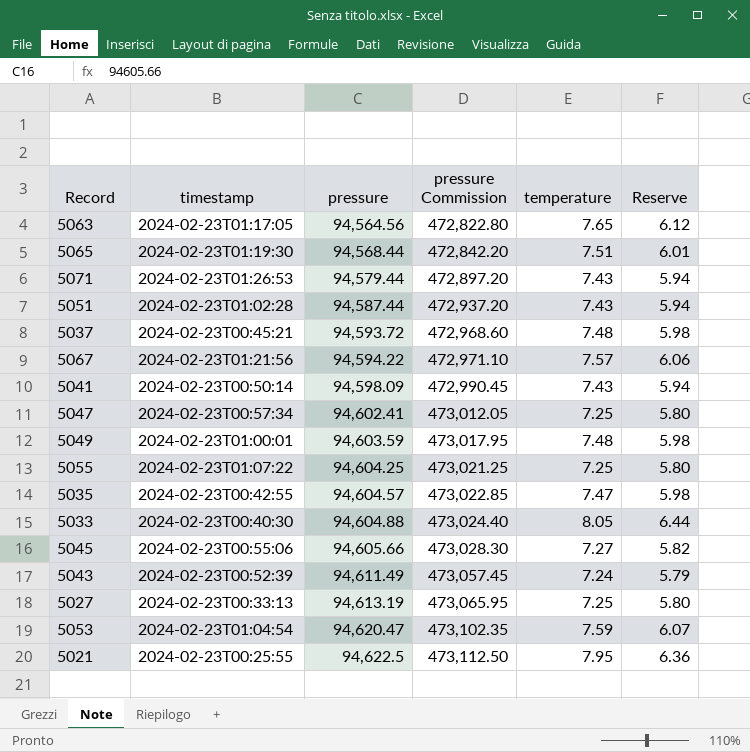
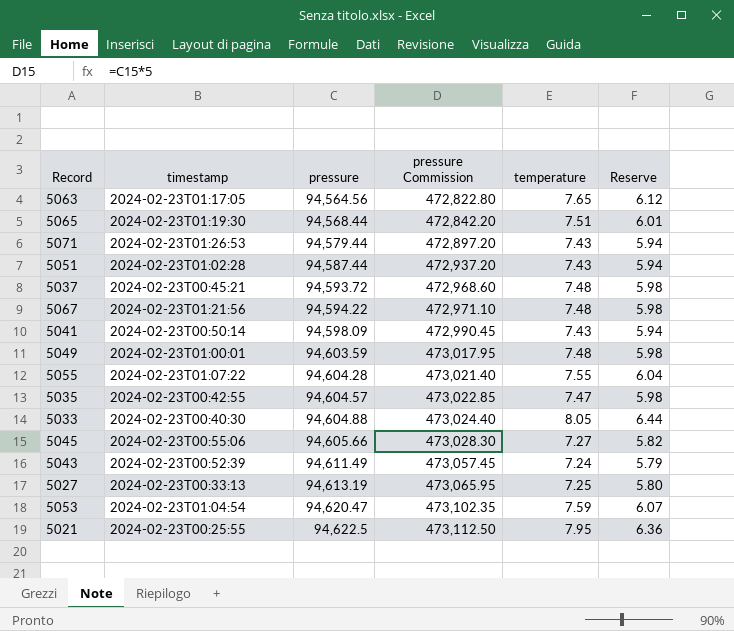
row 5047: 2024-02-23T00:57:34 | 94,602.41 | 473,012.05 | 7.25 | 5.80 -> none
5067 | temperature: 7.57 -> 7.48
5067 | Reserve: 6.06 -> 5.98
5055 | pressure: 94,604.25 -> 94,604.28
5055 | pressure Commission: 473,021.25 -> 473,021.40
5055 | temperature: 7.25 -> 7.55
5055 | Reserve: 5.80 -> 6.04

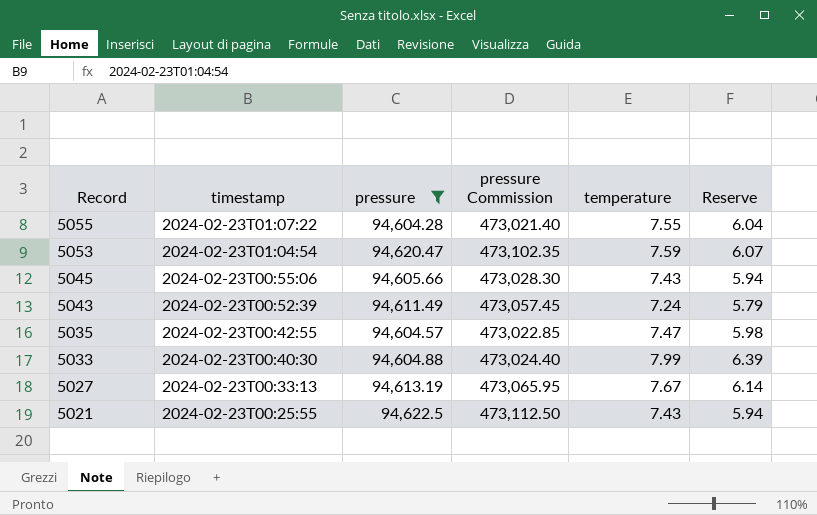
filter: none -> pressure >= 94,604.28
row order: pressure ascending -> Record descending
5045 | temperature: 7.27 -> 7.43
5045 | Reserve: 5.82 -> 5.94
5033 | temperature: 8.05 -> 7.99
5033 | Reserve: 6.44 -> 6.39
5027 | temperature: 7.25 -> 7.67
5027 | Reserve: 5.80 -> 6.14
5021 | temperature: 7.95 -> 7.43
5021 | Reserve: 6.36 -> 5.94

